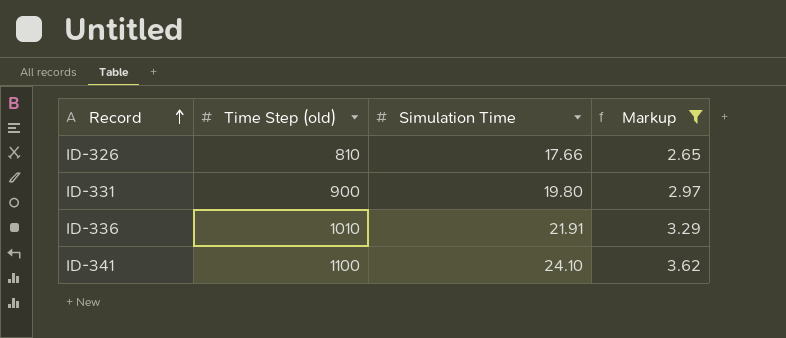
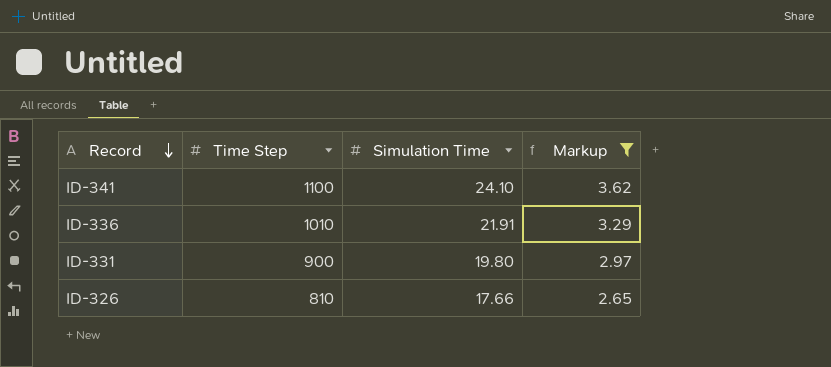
row order: Record ascending -> Record descending
column name: Time Step (old) -> Time Step

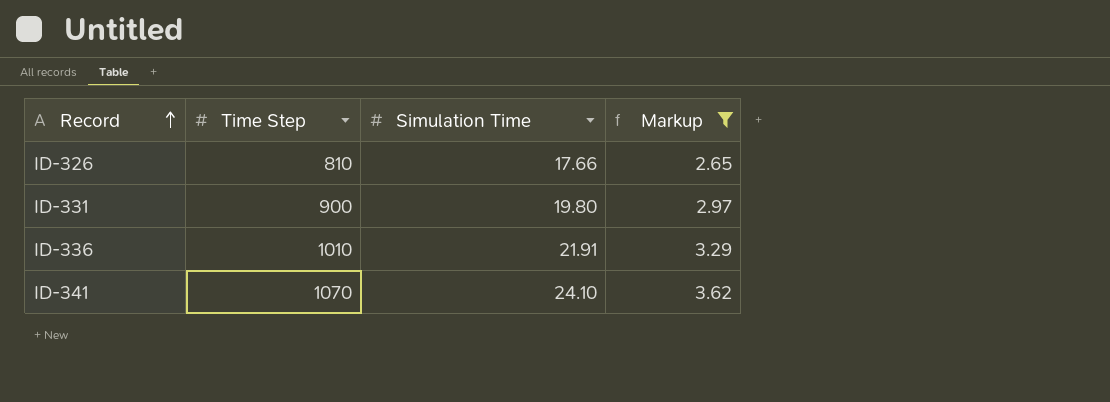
row order: Record descending -> Record ascending
ID-341 | Time Step: 1100 -> 1070

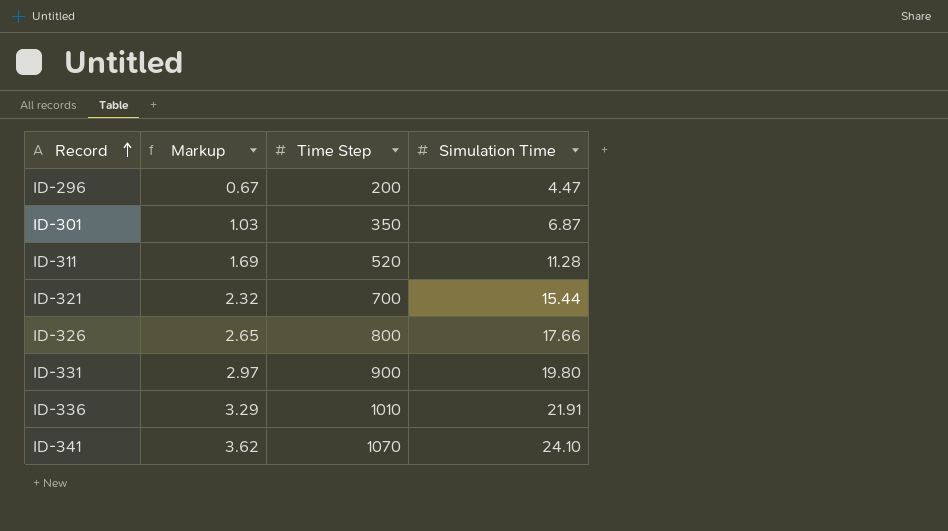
filter: Markup >= 2.65 -> none
column Markup | position: 4 -> 2
ID-326 | Time Step: 810 -> 800

